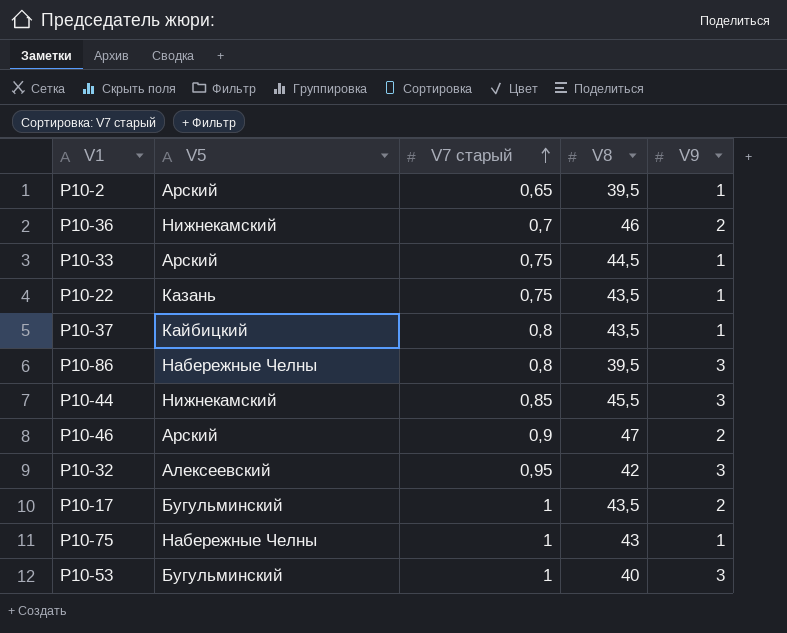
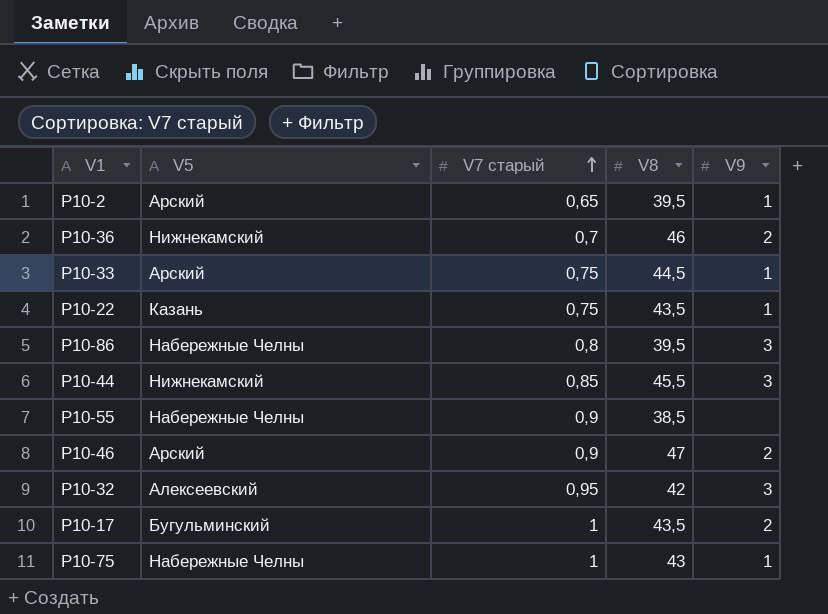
row Р10-37: Кайбицкий | 0,8 | 43,5 | 1 -> none
row Р10-53: Бугульминский | 1 | 40 | 3 -> none
row Р10-55: none -> Набережные Челны | 0,9 | 38,5 | none

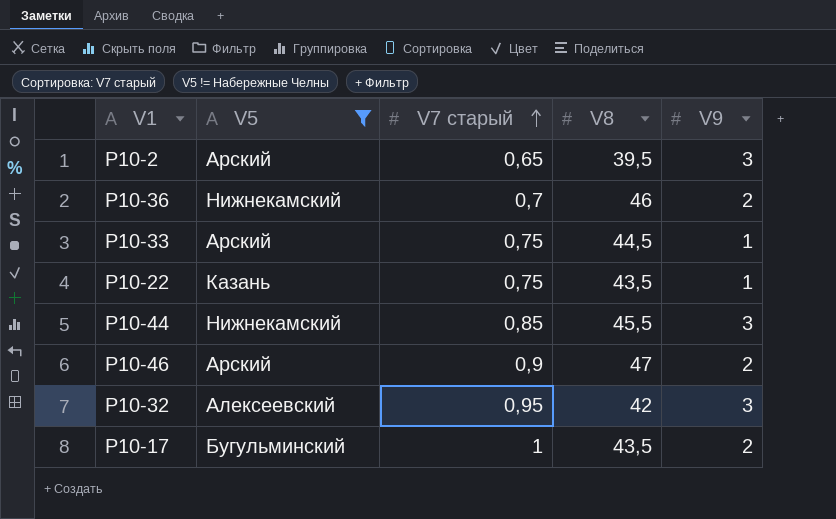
filter: none -> V5 != Набережные Челны
Р10-2 | V9: 1 -> 3

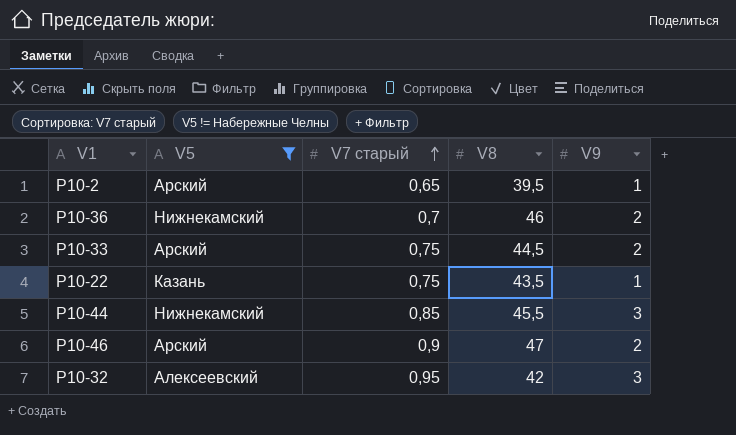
row Р10-17: Бугульминский | 1 | 43,5 | 2 -> none
Р10-2 | V9: 3 -> 1
Р10-33 | V9: 1 -> 2

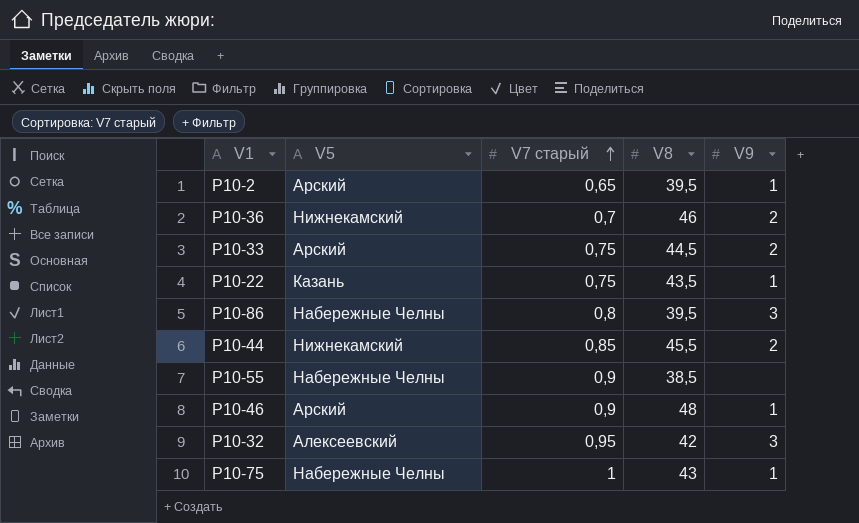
filter: V5 != Набережные Челны -> none
Р10-44 | V9: 3 -> 2
Р10-46 | V8: 47 -> 48
Р10-46 | V9: 2 -> 1

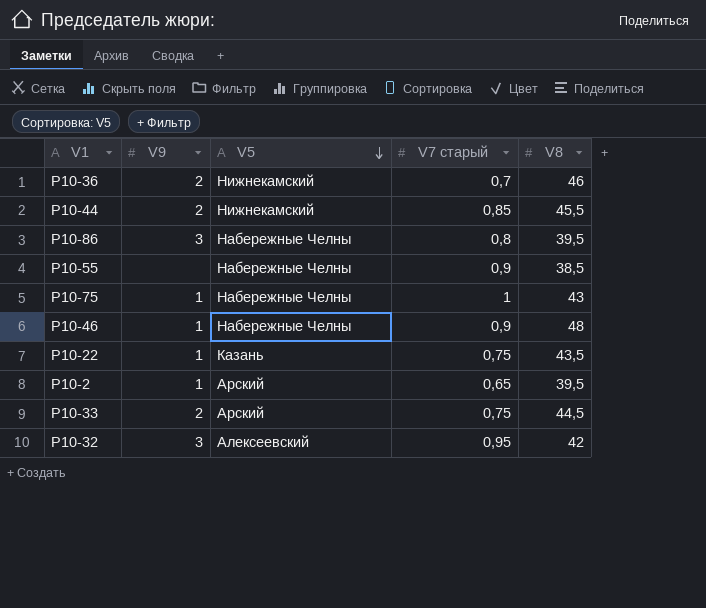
row order: V7 старый ascending -> V5 descending
column V9 | position: 5 -> 2
Р10-46 | V5: Арский -> Набережные Челны

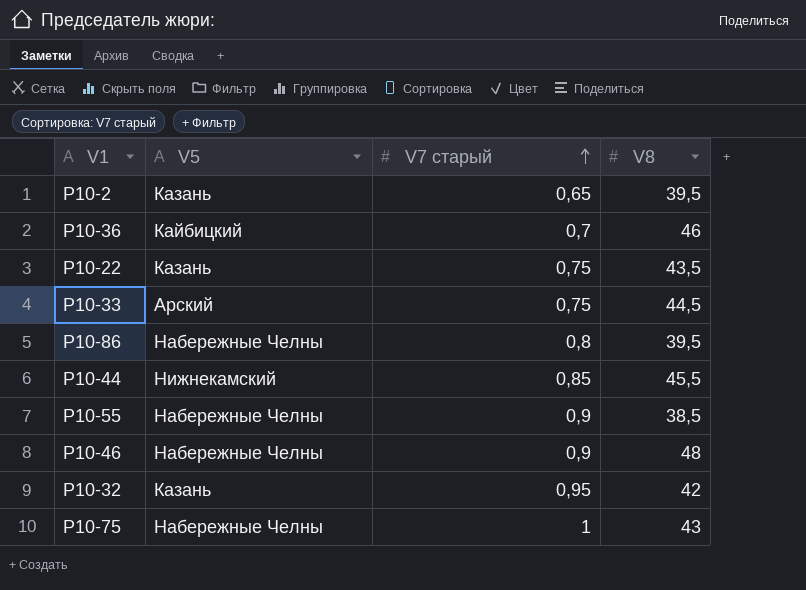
row order: V5 descending -> V7 старый ascending
column V9 | position: 2 -> none
Р10-2 | V5: Арский -> Казань
Р10-36 | V5: Нижнекамский -> Кайбицкий
Р10-32 | V5: Алексеевский -> Казань

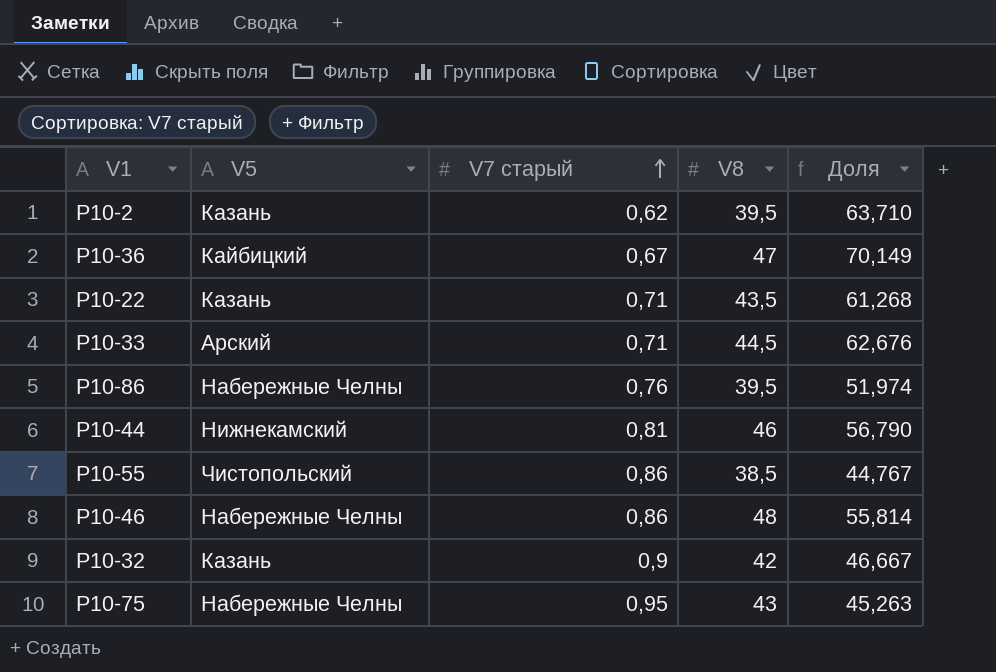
column Доля | formula: none -> [V8] / [V7 старый]
Р10-2 | V7 старый: 0,65 -> 0,62
Р10-36 | V7 старый: 0,7 -> 0,67
Р10-36 | V8: 46 -> 47
Р10-22 | V7 старый: 0,75 -> 0,71
Р10-33 | V7 старый: 0,75 -> 0,71
Р10-86 | V7 старый: 0,8 -> 0,76
Р10-44 | V7 старый: 0,85 -> 0,81
Р10-44 | V8: 45,5 -> 46
Р10-55 | V5: Набережные Челны -> Чистопольский
Р10-55 | V7 старый: 0,9 -> 0,86
Р10-46 | V7 старый: 0,9 -> 0,86
Р10-32 | V7 старый: 0,95 -> 0,9
Р10-75 | V7 старый: 1 -> 0,95

